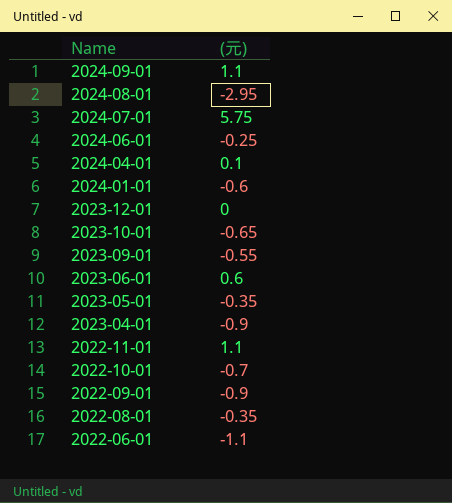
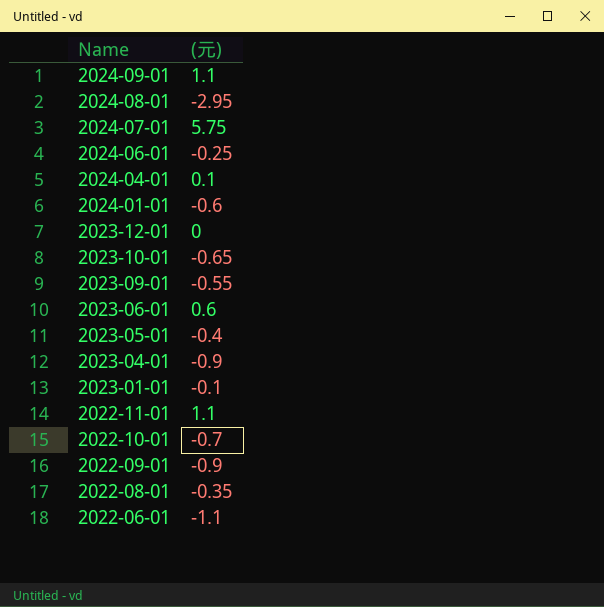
2023-05-01 | (元): -0.35 -> -0.4
row 2023-01-01: none -> -0.1

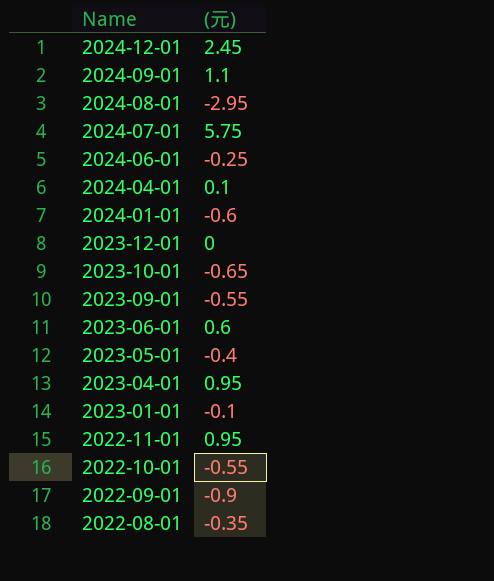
row 2022-06-01: -1.1 -> none
row 2024-12-01: none -> 2.45
2023-04-01 | (元): -0.9 -> 0.95
2022-11-01 | (元): 1.1 -> 0.95
2022-10-01 | (元): -0.7 -> -0.55

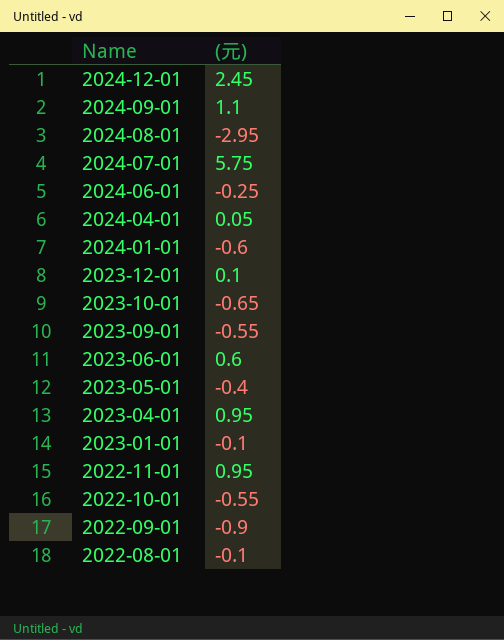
2024-04-01 | (元): 0.1 -> 0.05
2023-12-01 | (元): 0 -> 0.1
2022-08-01 | (元): -0.35 -> -0.1

